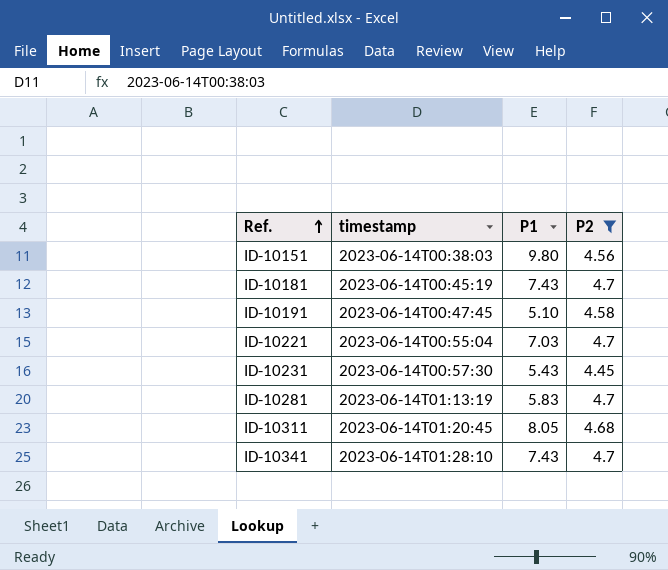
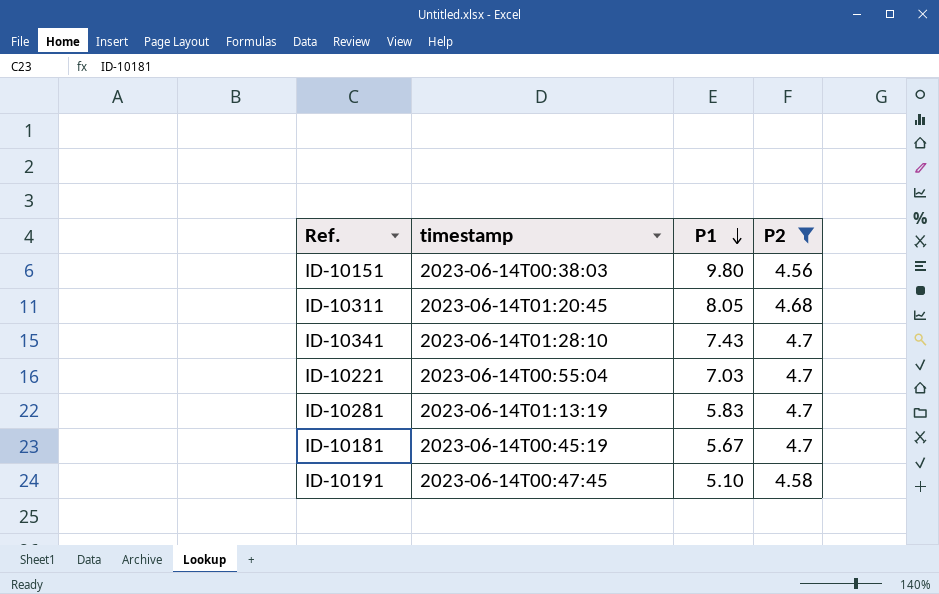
row order: Ref. ascending -> P1 descending
row ID-10231: 2023-06-14T00:57:30 | 5.43 | 4.45 -> none
ID-10181 | P1: 7.43 -> 5.67

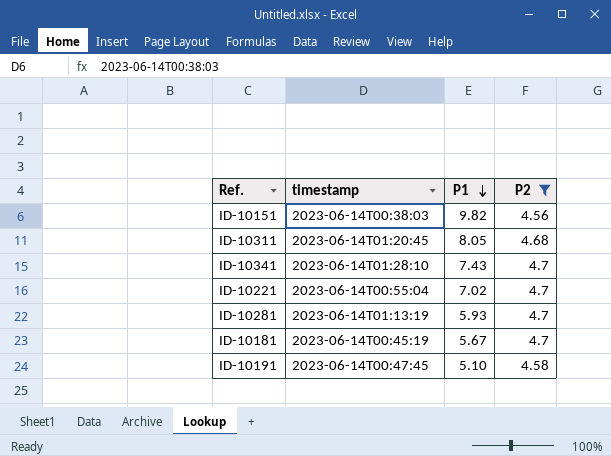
ID-10151 | P1: 9.80 -> 9.82
ID-10221 | P1: 7.03 -> 7.02
ID-10281 | P1: 5.83 -> 5.93

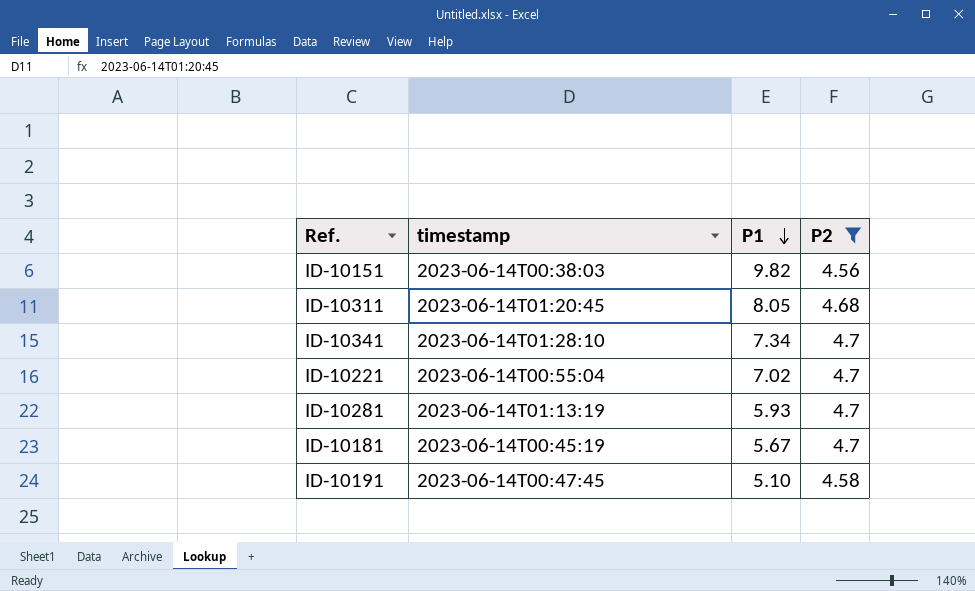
ID-10341 | P1: 7.43 -> 7.34

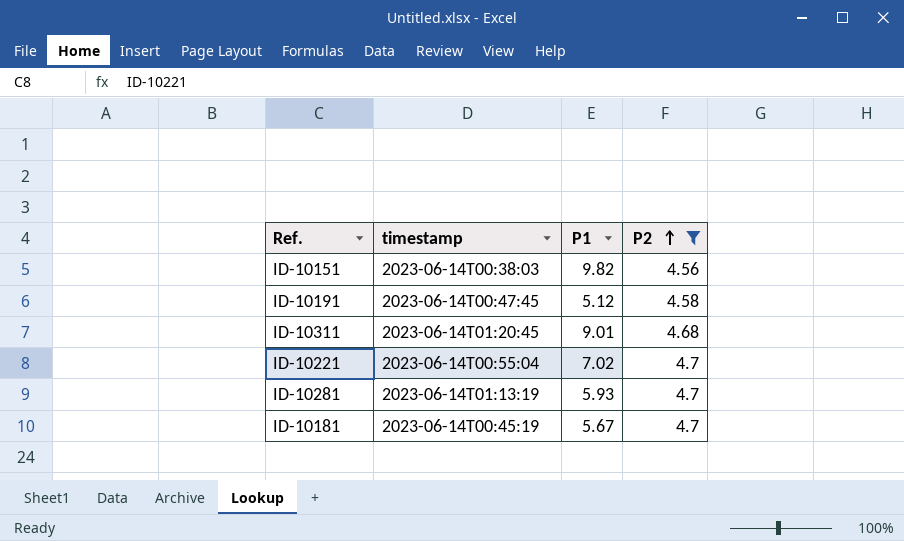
row order: P1 descending -> P2 ascending
row ID-10341: 2023-06-14T01:28:10 | 7.34 | 4.7 -> none
ID-10191 | P1: 5.10 -> 5.12
ID-10311 | P1: 8.05 -> 9.01

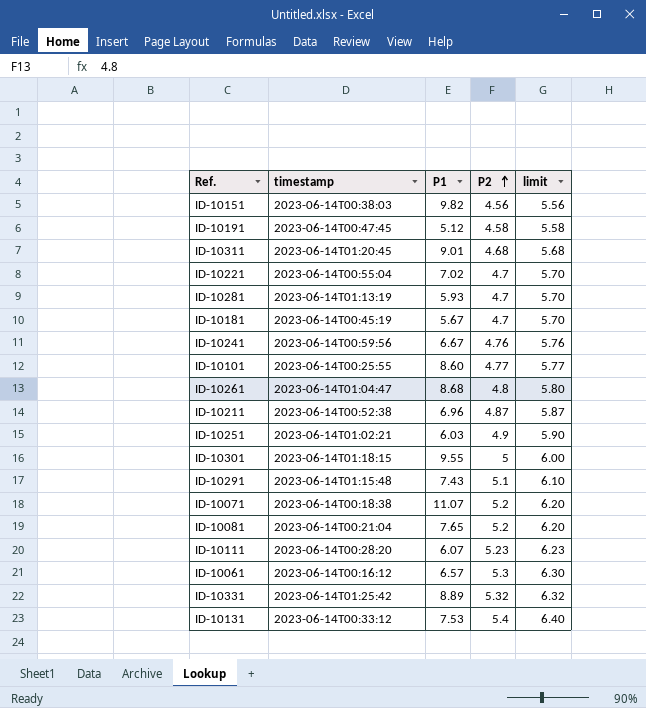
filter: P2 <= 4.7 -> none
column limit | formula: none -> [P2] + 1

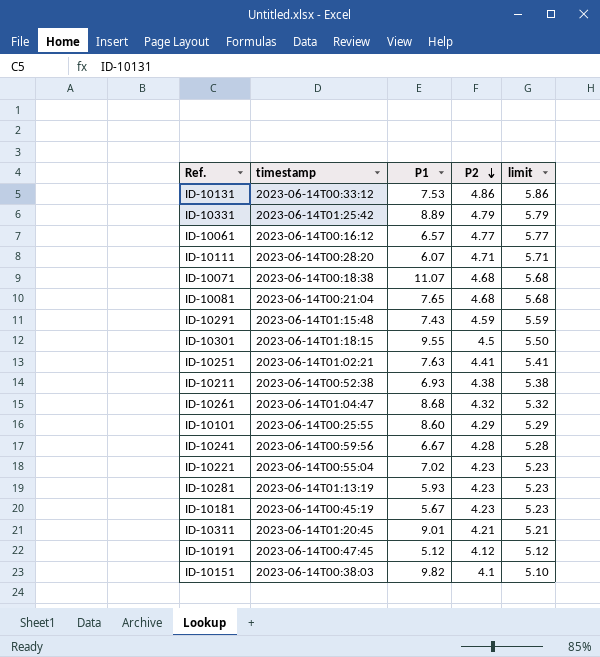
row order: P2 ascending -> P2 descending
ID-10131 | P2: 5.4 -> 4.86
ID-10131 | limit: 6.40 -> 5.86
ID-10331 | P2: 5.32 -> 4.79
ID-10331 | limit: 6.32 -> 5.79
ID-10061 | P2: 5.3 -> 4.77
ID-10061 | limit: 6.30 -> 5.77
ID-10111 | P2: 5.23 -> 4.71
ID-10111 | limit: 6.23 -> 5.71
ID-10071 | P2: 5.2 -> 4.68
ID-10071 | limit: 6.20 -> 5.68
ID-10081 | P2: 5.2 -> 4.68
ID-10081 | limit: 6.20 -> 5.68
ID-10291 | P2: 5.1 -> 4.59
ID-10291 | limit: 6.10 -> 5.59
ID-10301 | P2: 5 -> 4.5
ID-10301 | limit: 6.00 -> 5.50
ID-10251 | P1: 6.03 -> 7.63
ID-10251 | P2: 4.9 -> 4.41
ID-10251 | limit: 5.90 -> 5.41
ID-10211 | P1: 6.96 -> 6.93
ID-10211 | P2: 4.87 -> 4.38
ID-10211 | limit: 5.87 -> 5.38
ID-10261 | P2: 4.8 -> 4.32
ID-10261 | limit: 5.80 -> 5.32
ID-10101 | P2: 4.77 -> 4.29
ID-10101 | limit: 5.77 -> 5.29
ID-10241 | P2: 4.76 -> 4.28
ID-10241 | limit: 5.76 -> 5.28
ID-10221 | P2: 4.7 -> 4.23
ID-10221 | limit: 5.70 -> 5.23
ID-10281 | P2: 4.7 -> 4.23
ID-10281 | limit: 5.70 -> 5.23
ID-10181 | P2: 4.7 -> 4.23
ID-10181 | limit: 5.70 -> 5.23
ID-10311 | P2: 4.68 -> 4.21
ID-10311 | limit: 5.68 -> 5.21
ID-10191 | P2: 4.58 -> 4.12
ID-10191 | limit: 5.58 -> 5.12
ID-10151 | P2: 4.56 -> 4.1
ID-10151 | limit: 5.56 -> 5.10

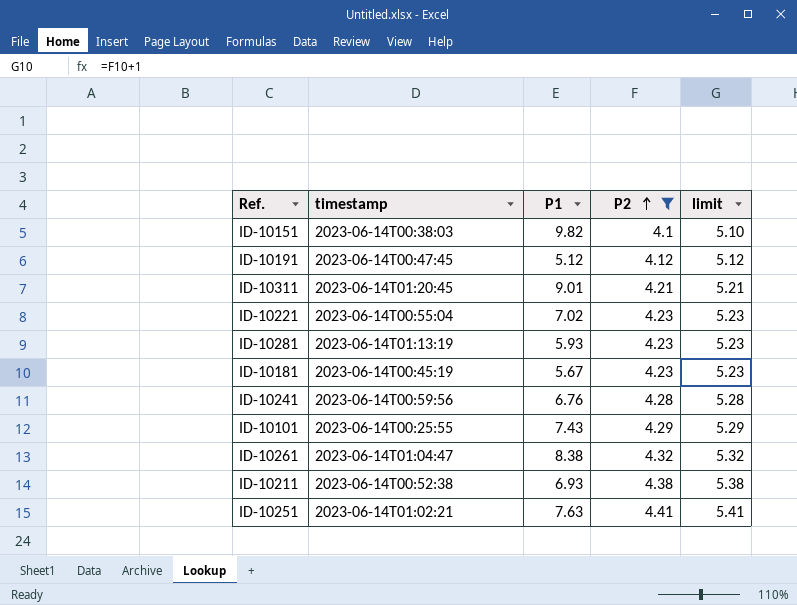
filter: none -> P2 <= 4.41
row order: P2 descending -> P2 ascending
ID-10241 | P1: 6.67 -> 6.76
ID-10101 | P1: 8.60 -> 7.43
ID-10261 | P1: 8.68 -> 8.38

